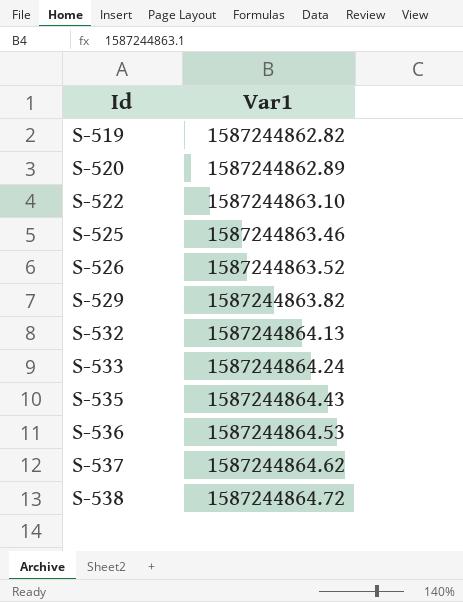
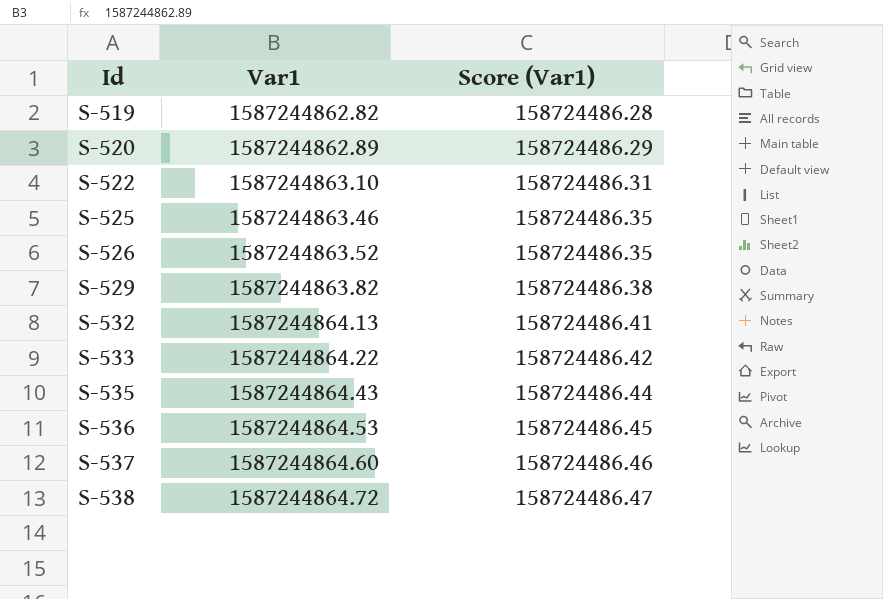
column Score (Var1) | formula: none -> [Var1] * 0.1
S-533 | Var1: 1587244864.24 -> 1587244864.22
S-537 | Var1: 1587244864.62 -> 1587244864.60

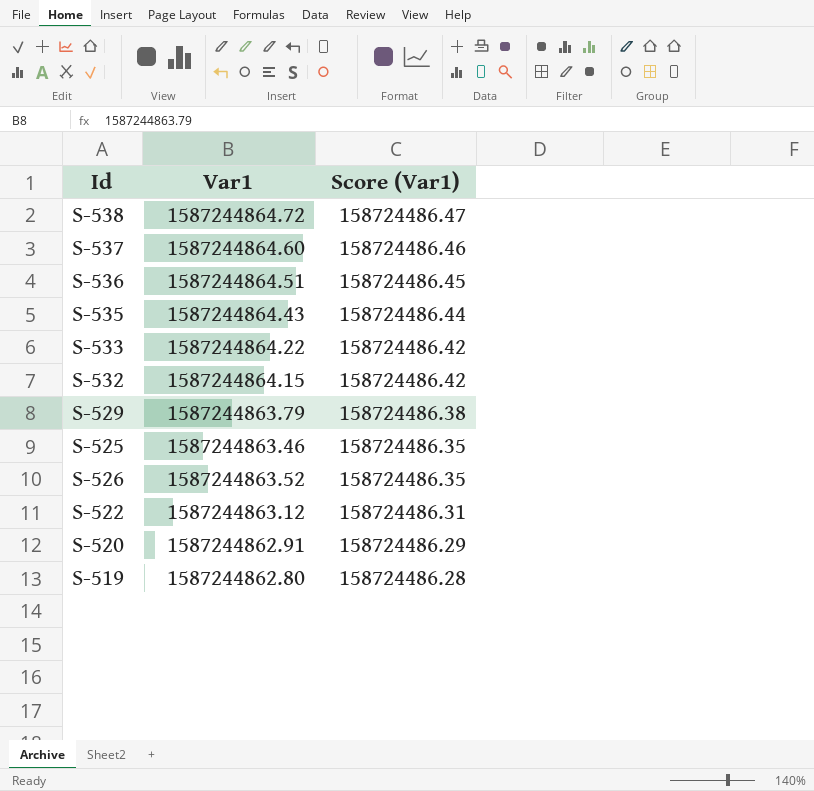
row order: Id ascending -> Score (Var1) descending
S-536 | Var1: 1587244864.53 -> 1587244864.51
S-532 | Var1: 1587244864.13 -> 1587244864.15
S-532 | Score (Var1): 158724486.41 -> 158724486.42
S-529 | Var1: 1587244863.82 -> 1587244863.79
S-522 | Var1: 1587244863.10 -> 1587244863.12
S-520 | Var1: 1587244862.89 -> 1587244862.91
S-519 | Var1: 1587244862.82 -> 1587244862.80

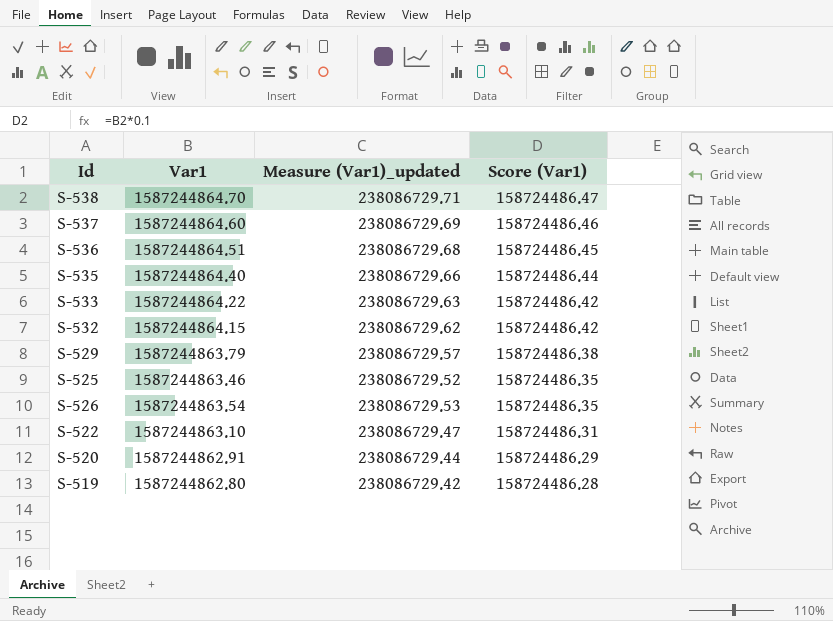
column Measure (Var1)_updated | formula: none -> [Var1] * 0.15
S-538 | Var1: 1587244864.72 -> 1587244864.70
S-535 | Var1: 1587244864.43 -> 1587244864.40
S-526 | Var1: 1587244863.52 -> 1587244863.54
S-522 | Var1: 1587244863.12 -> 1587244863.10

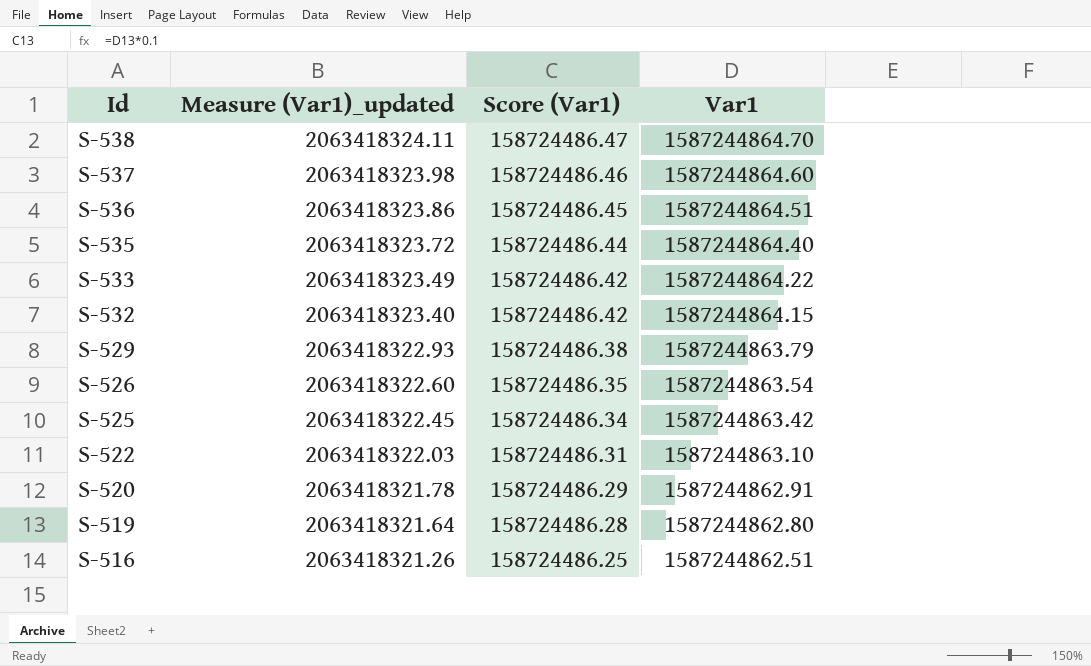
row order: Score (Var1) descending -> Id descending
column Measure (Var1)_updated | formula: [Var1] * 0.15 -> [Var1] * 1.3
column Var1 | position: 2 -> 4
S-525 | Score (Var1): 158724486.35 -> 158724486.34
S-525 | Var1: 1587244863.46 -> 1587244863.42
row S-516: none -> 2063418321.26 | 158724486.25 | 1587244862.51

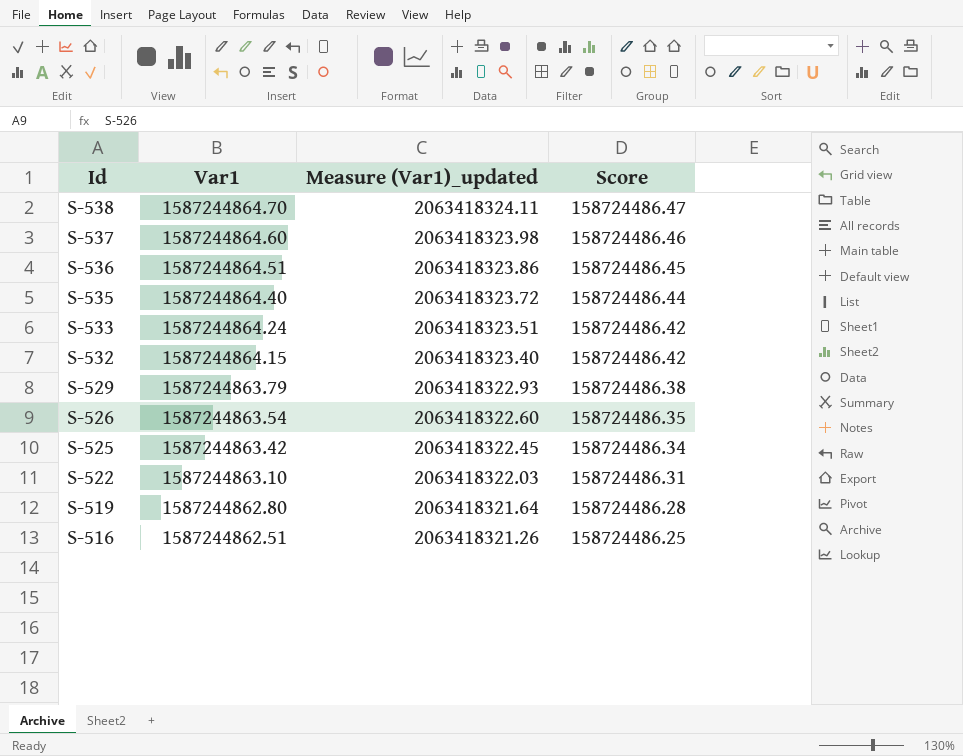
column Var1 | position: 4 -> 2
column name: Score (Var1) -> Score
row S-520: 2063418321.78 | 158724486.29 | 1587244862.91 -> none
S-533 | Var1: 1587244864.22 -> 1587244864.24
S-533 | Measure (Var1)_updated: 2063418323.49 -> 2063418323.51

